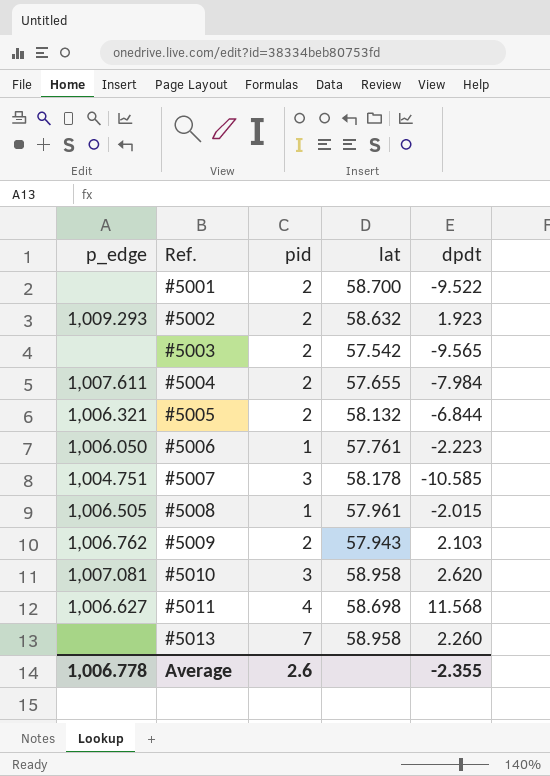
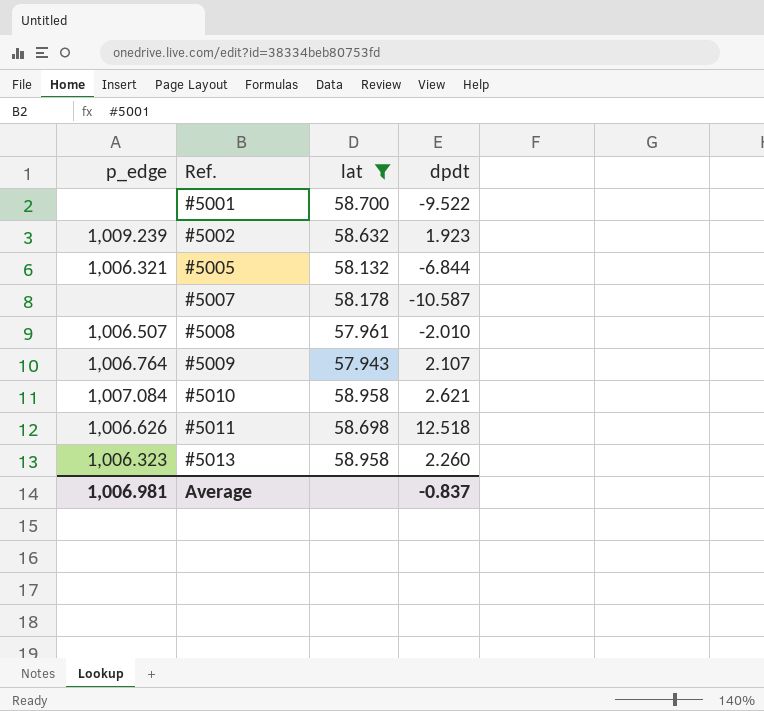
filter: none -> lat >= 57.943
column pid | position: 3 -> none
#5002 | p_edge: 1,009.293 -> 1,009.239
#5007 | p_edge: 1,004.751 -> none
#5007 | dpdt: -10.585 -> -10.587
#5008 | p_edge: 1,006.505 -> 1,006.507
#5008 | dpdt: -2.015 -> -2.010
#5009 | p_edge: 1,006.762 -> 1,006.764
#5009 | dpdt: 2.103 -> 2.107
#5010 | p_edge: 1,007.081 -> 1,007.084
#5010 | dpdt: 2.620 -> 2.621
#5011 | p_edge: 1,006.627 -> 1,006.626
#5011 | dpdt: 11.568 -> 12.518
#5013 | p_edge: none -> 1,006.323
Average | p_edge: 1,006.778 -> 1,006.981
Average | dpdt: -2.355 -> -0.837

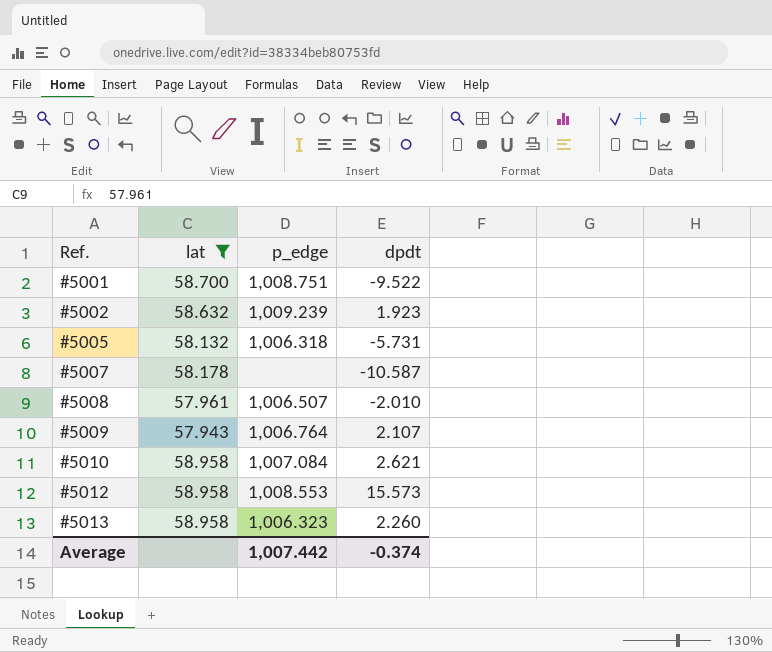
column p_edge | position: 1 -> 3
row #5011: 1,006.626 | 58.698 | 12.518 -> none
#5001 | p_edge: none -> 1,008.751
#5005 | p_edge: 1,006.321 -> 1,006.318
#5005 | dpdt: -6.844 -> -5.731
row #5012: none -> 58.958 | 1,008.553 | 15.573
Average | p_edge: 1,006.981 -> 1,007.442
Average | dpdt: -0.837 -> -0.374

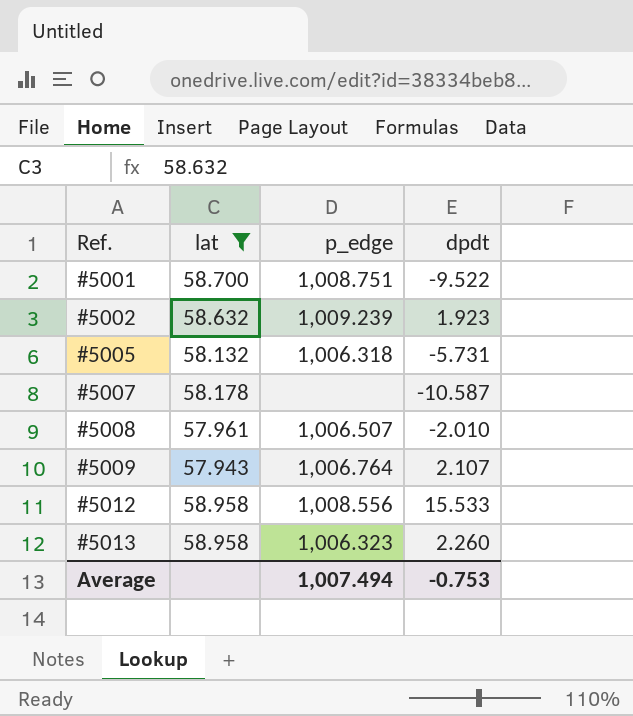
row #5010: 58.958 | 1,007.084 | 2.621 -> none
#5012 | p_edge: 1,008.553 -> 1,008.556
#5012 | dpdt: 15.573 -> 15.533
Average | p_edge: 1,007.442 -> 1,007.494
Average | dpdt: -0.374 -> -0.753

